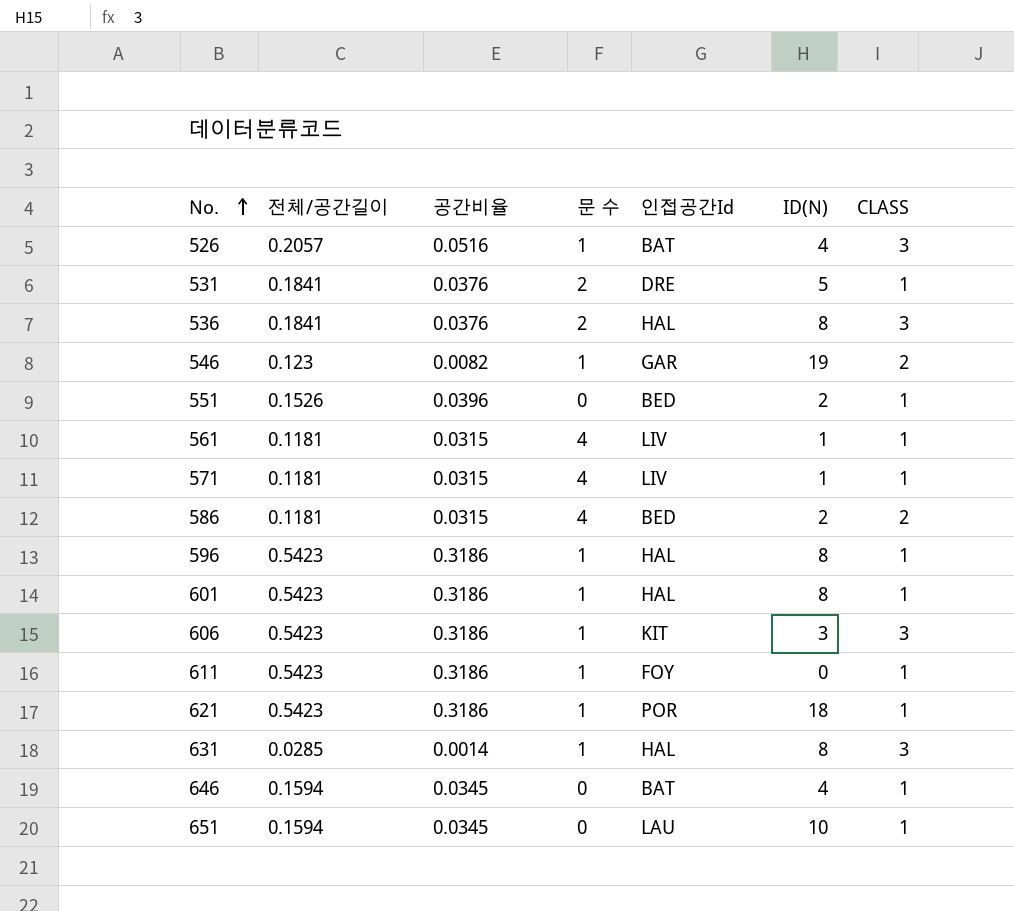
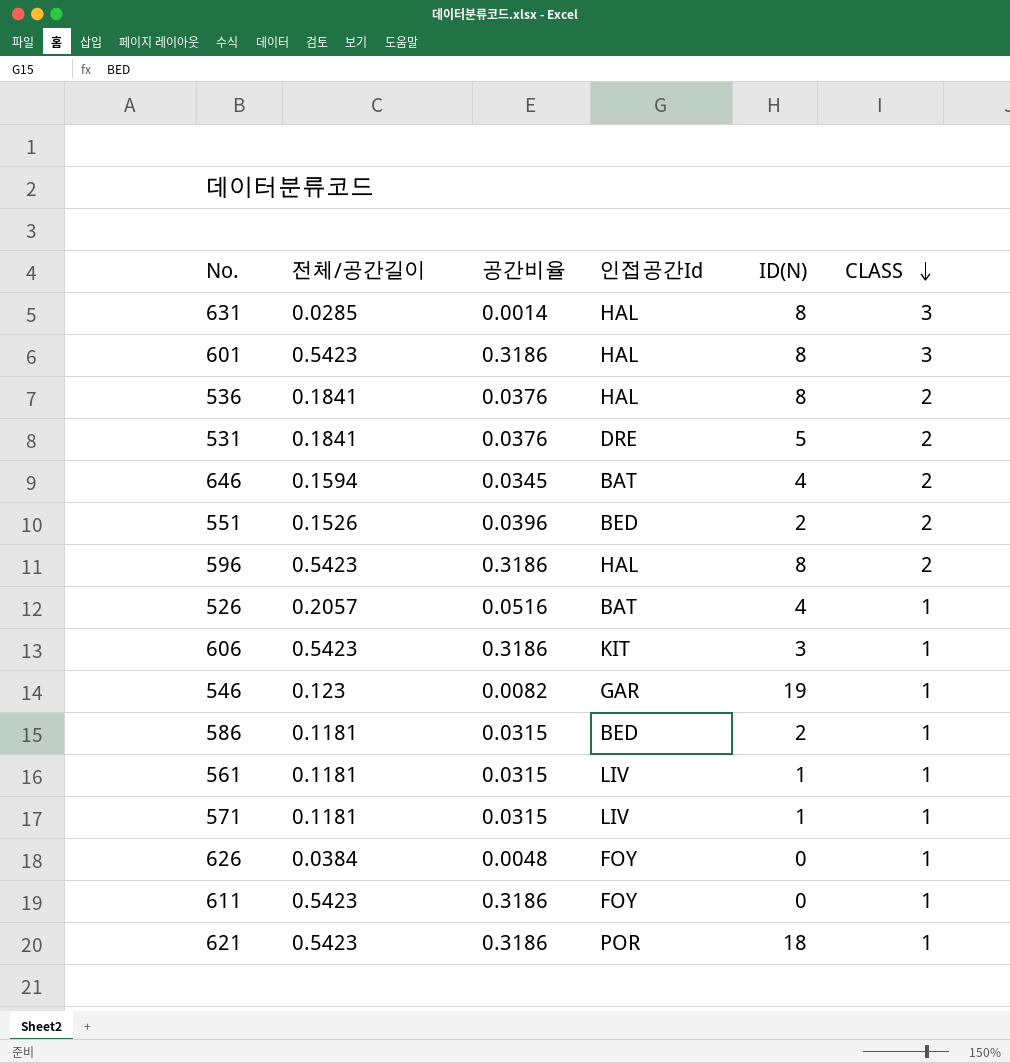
row order: No. ascending -> CLASS descending
column 문 수 | position: 4 -> none
row 651: 0.1594 | 0.0345 | 0 | LAU | 10 | 1 -> none
601 | CLASS: 1 -> 3
536 | CLASS: 3 -> 2
531 | CLASS: 1 -> 2
646 | CLASS: 1 -> 2
551 | CLASS: 1 -> 2
596 | CLASS: 1 -> 2
526 | CLASS: 3 -> 1
606 | CLASS: 3 -> 1
546 | CLASS: 2 -> 1
586 | CLASS: 2 -> 1
row 626: none -> 0.0384 | 0.0048 | FOY | 0 | 1

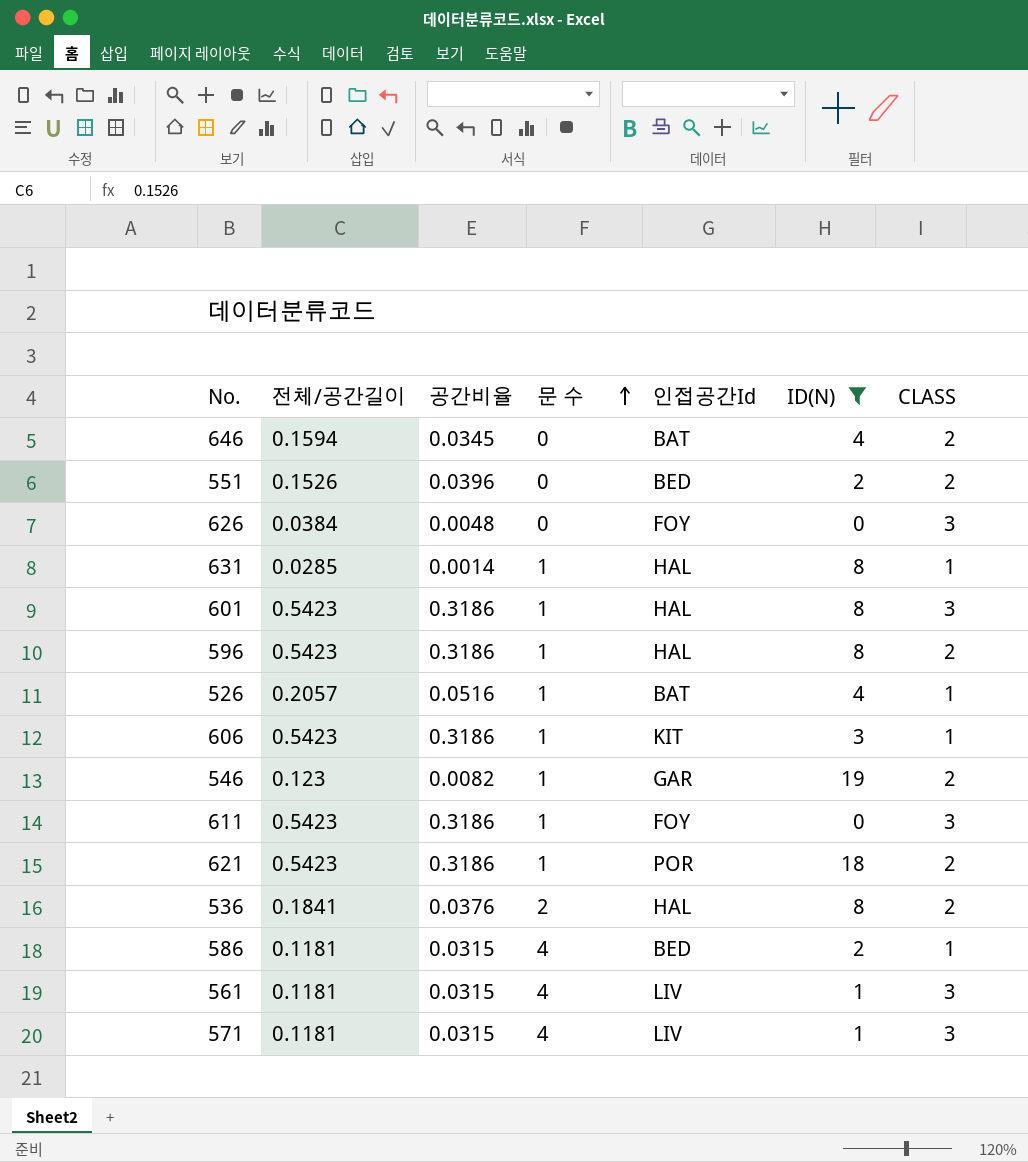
filter: none -> ID(N) != 5
row order: CLASS descending -> 문 수 ascending
column 문 수 | position: none -> 4
626 | CLASS: 1 -> 3
631 | CLASS: 3 -> 1
546 | CLASS: 1 -> 2
611 | CLASS: 1 -> 3
621 | CLASS: 1 -> 2
561 | CLASS: 1 -> 3
571 | CLASS: 1 -> 3

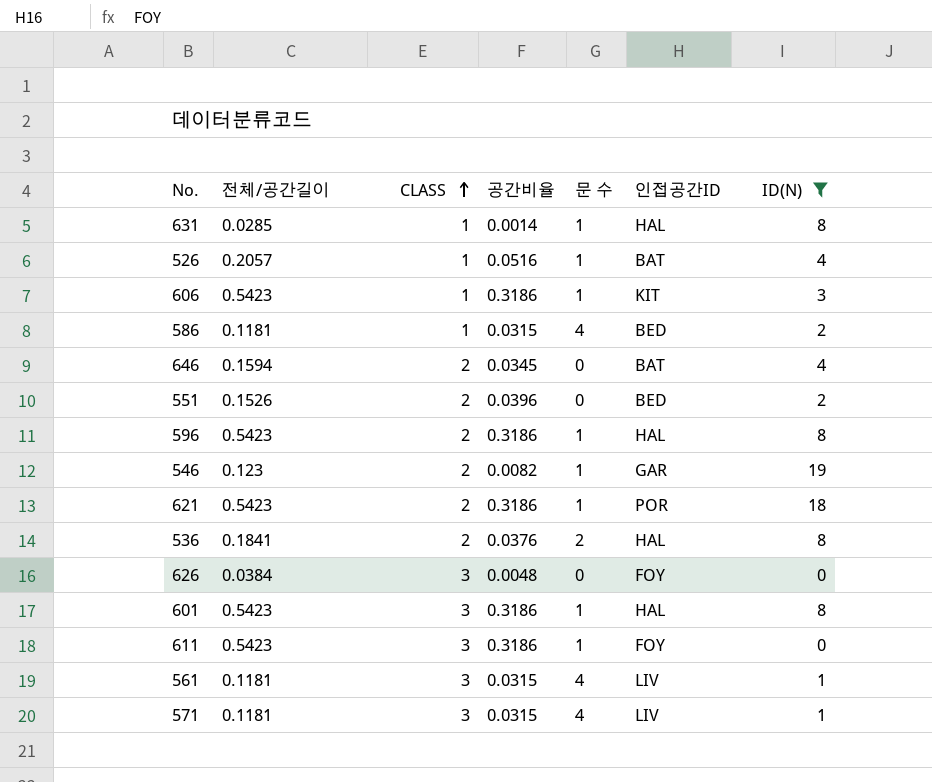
row order: 문 수 ascending -> CLASS ascending
column CLASS | position: 7 -> 3
column name: 인접공간Id -> 인접공간ID

